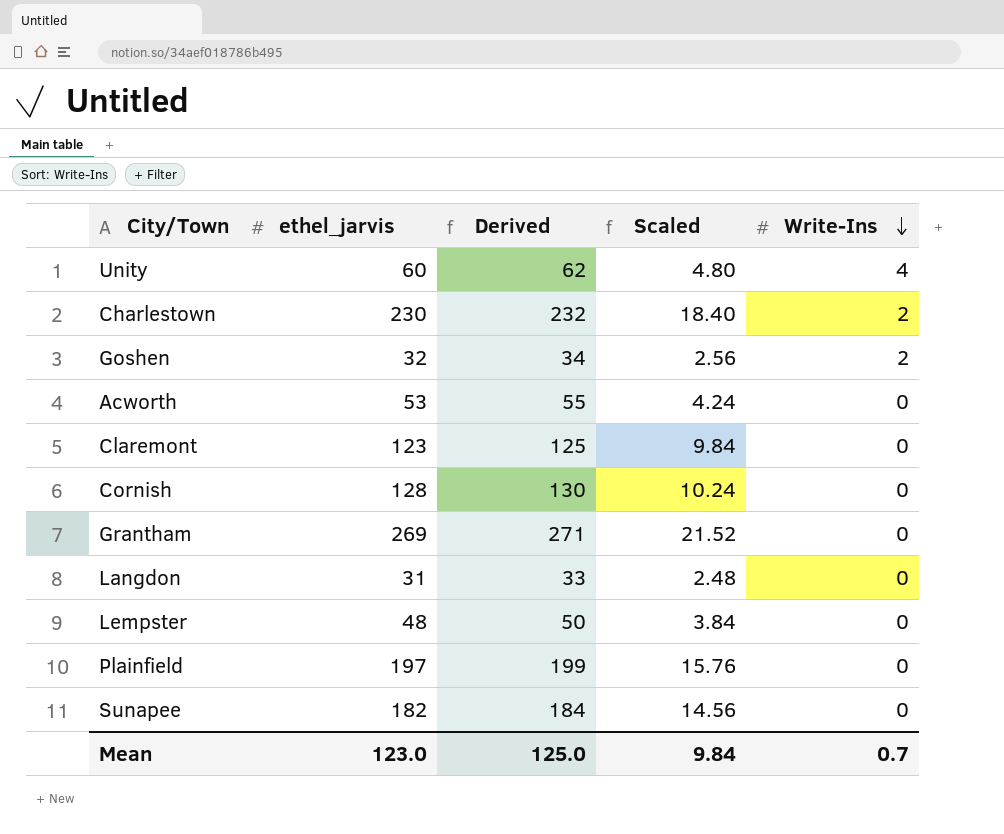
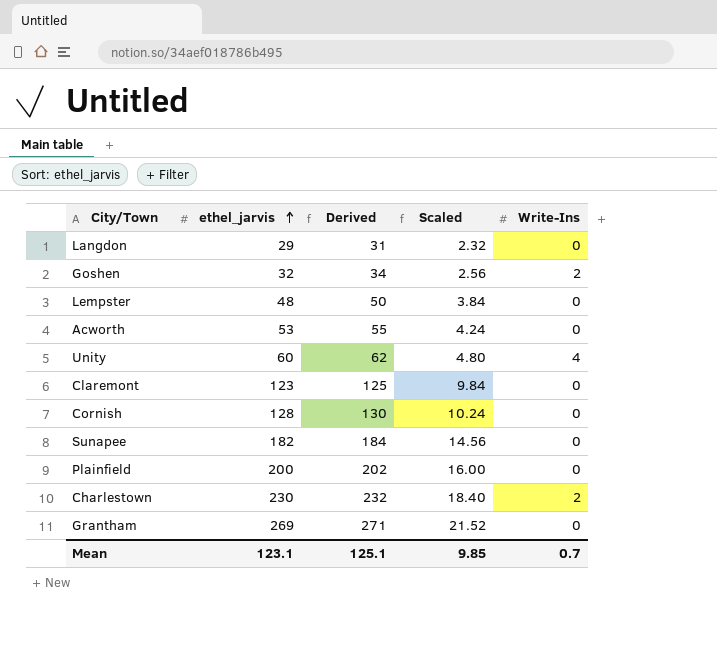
row order: Write-Ins descending -> ethel_jarvis ascending
Langdon | ethel_jarvis: 31 -> 29
Langdon | Derived: 33 -> 31
Langdon | Scaled: 2.48 -> 2.32
Plainfield | ethel_jarvis: 197 -> 200
Plainfield | Derived: 199 -> 202
Plainfield | Scaled: 15.76 -> 16.00
Mean | ethel_jarvis: 123.0 -> 123.1
Mean | Derived: 125.0 -> 125.1
Mean | Scaled: 9.84 -> 9.85

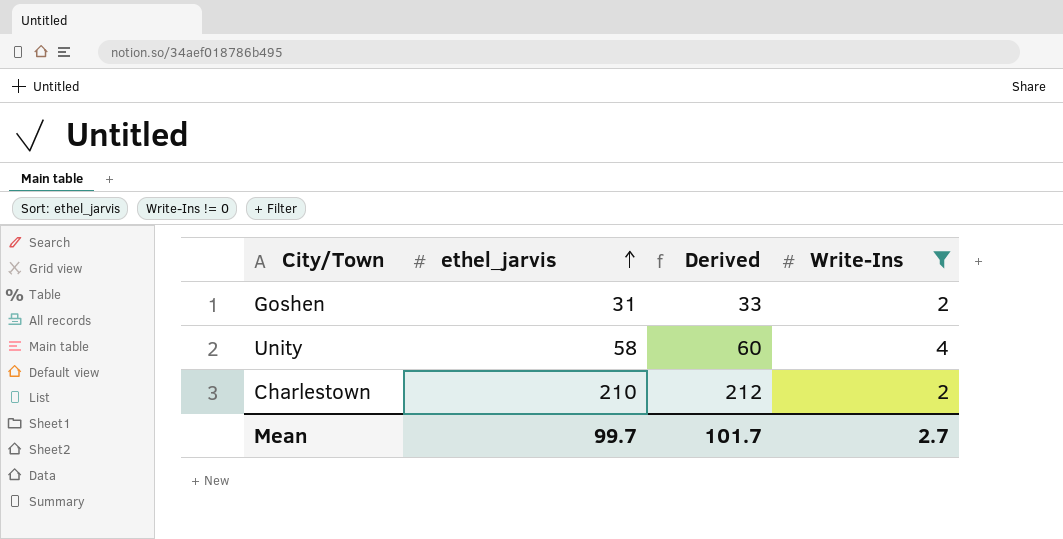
filter: none -> Write-Ins != 0
column Scaled | formula: [ethel_jarvis] * 0.08 -> none
Goshen | ethel_jarvis: 32 -> 31
Goshen | Derived: 34 -> 33
Unity | ethel_jarvis: 60 -> 58
Unity | Derived: 62 -> 60
Charlestown | ethel_jarvis: 230 -> 210
Charlestown | Derived: 232 -> 212
Mean | ethel_jarvis: 123.1 -> 99.7
Mean | Derived: 125.1 -> 101.7
Mean | Write-Ins: 0.7 -> 2.7

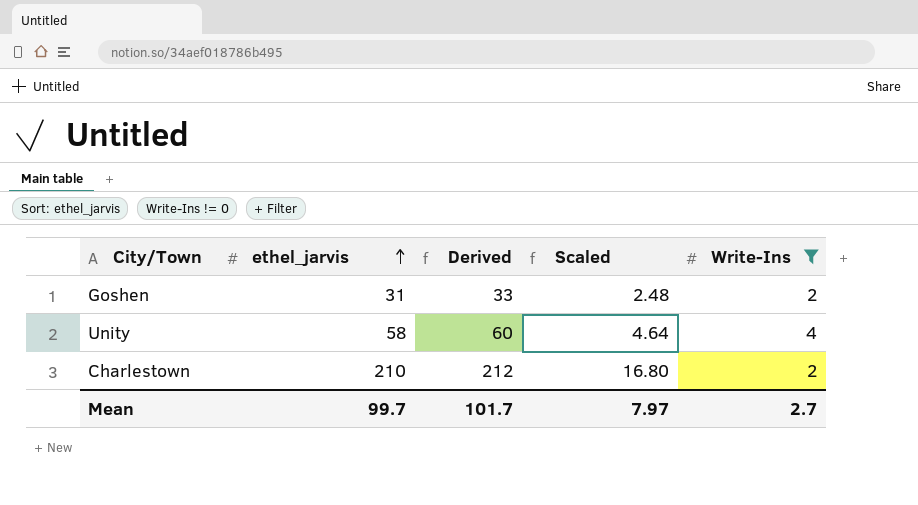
column Scaled | formula: none -> [ethel_jarvis] * 0.08

